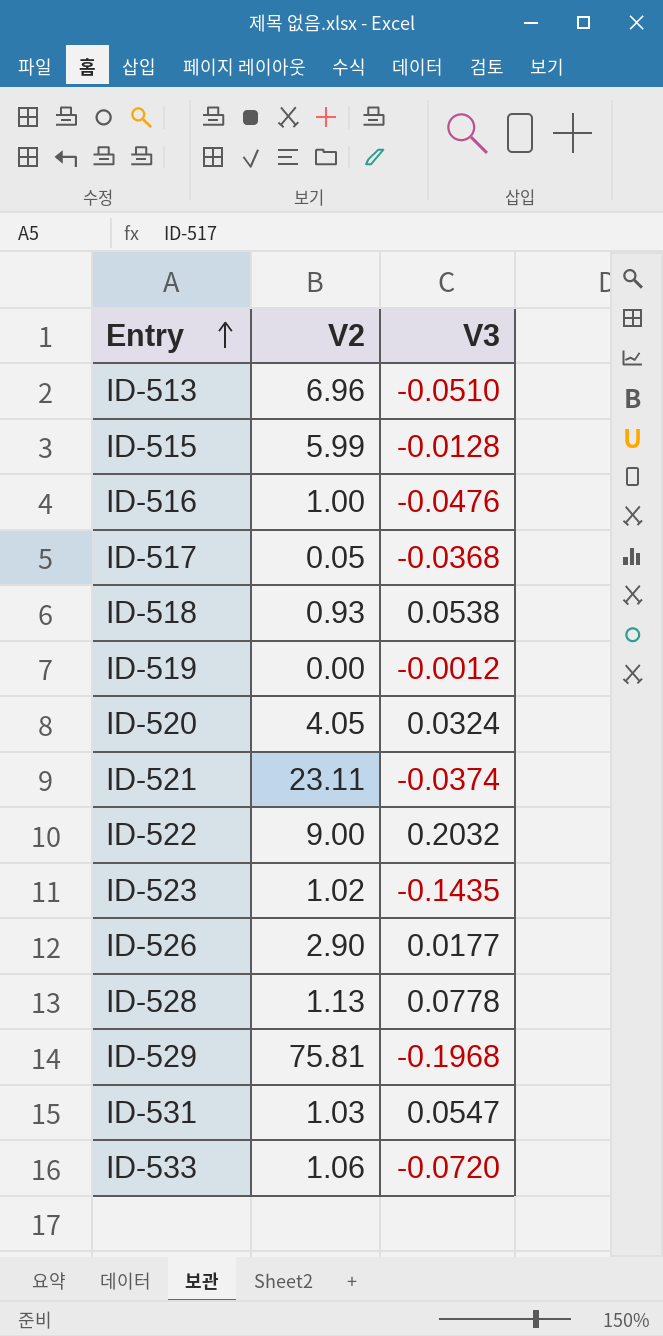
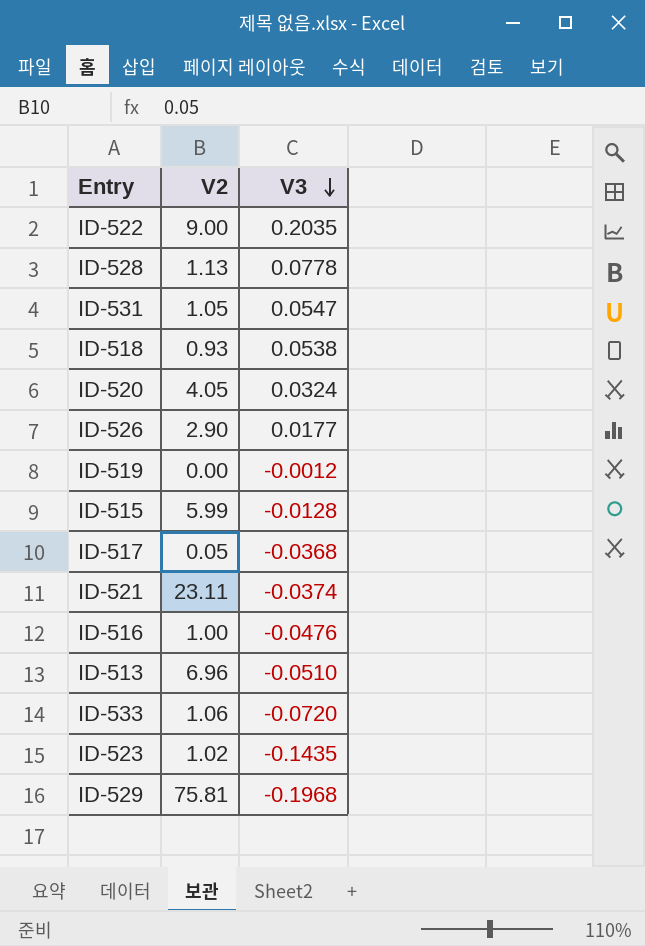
row order: Entry ascending -> V3 descending
ID-522 | V3: 0.2032 -> 0.2035
ID-531 | V2: 1.03 -> 1.05

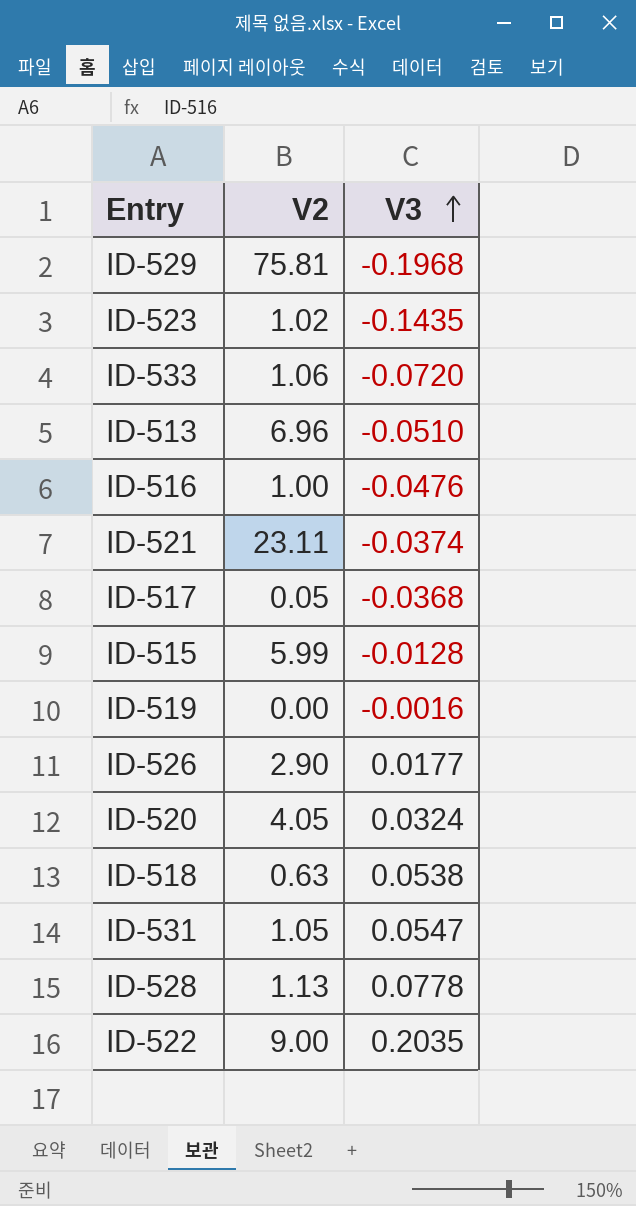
row order: V3 descending -> V3 ascending
ID-519 | V3: -0.0012 -> -0.0016
ID-518 | V2: 0.93 -> 0.63

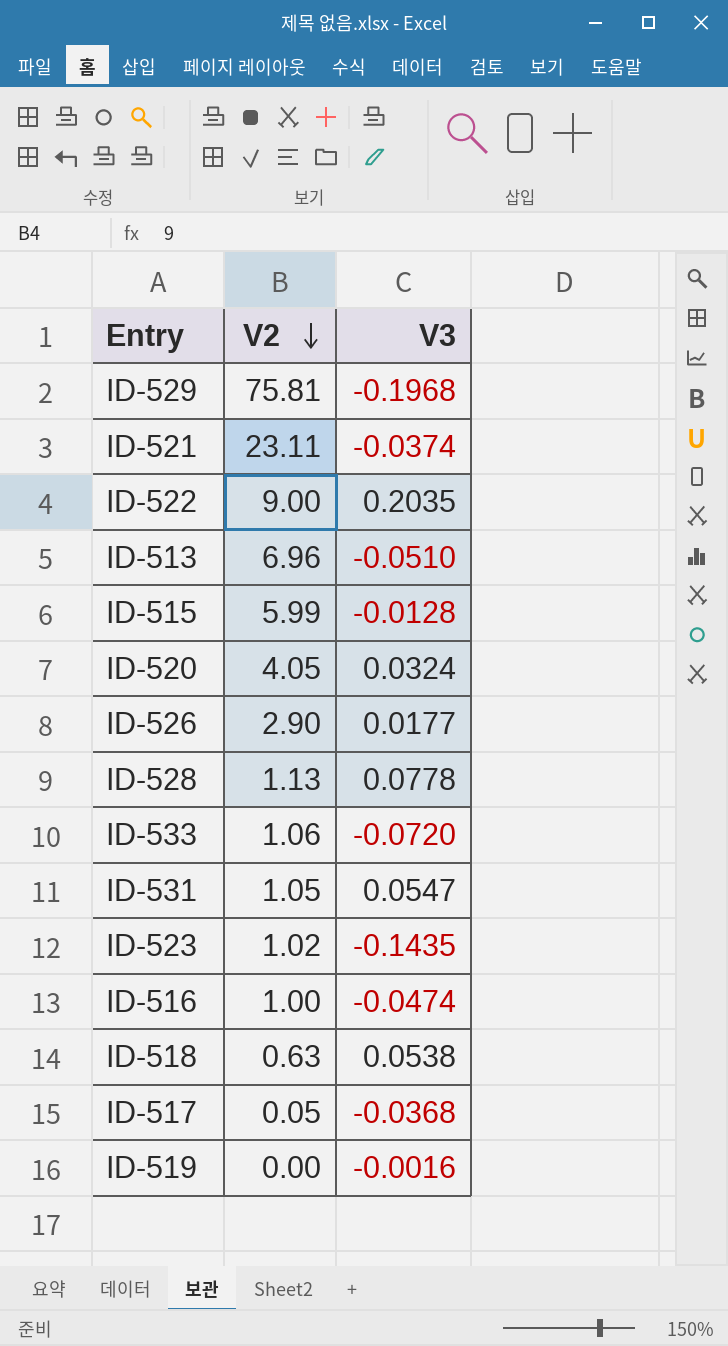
row order: V3 ascending -> V2 descending
ID-516 | V3: -0.0476 -> -0.0474

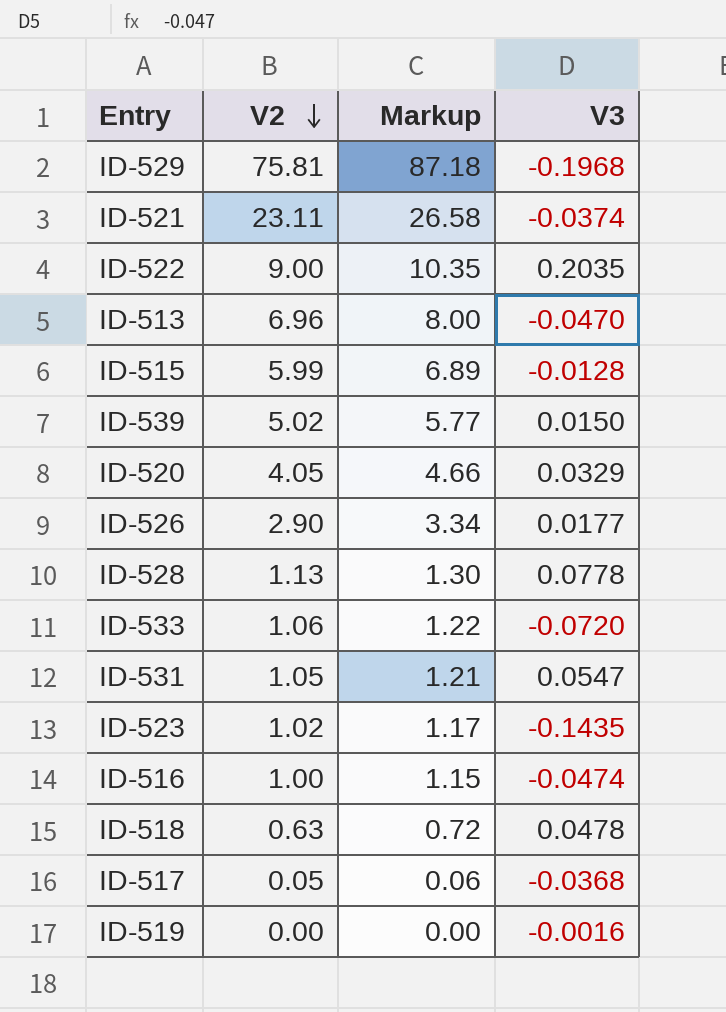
column Markup | formula: none -> [V2] * 1.15
ID-513 | V3: -0.0510 -> -0.0470
row ID-539: none -> 5.02 | 5.77 | 0.0150
ID-520 | V3: 0.0324 -> 0.0329
ID-518 | V3: 0.0538 -> 0.0478

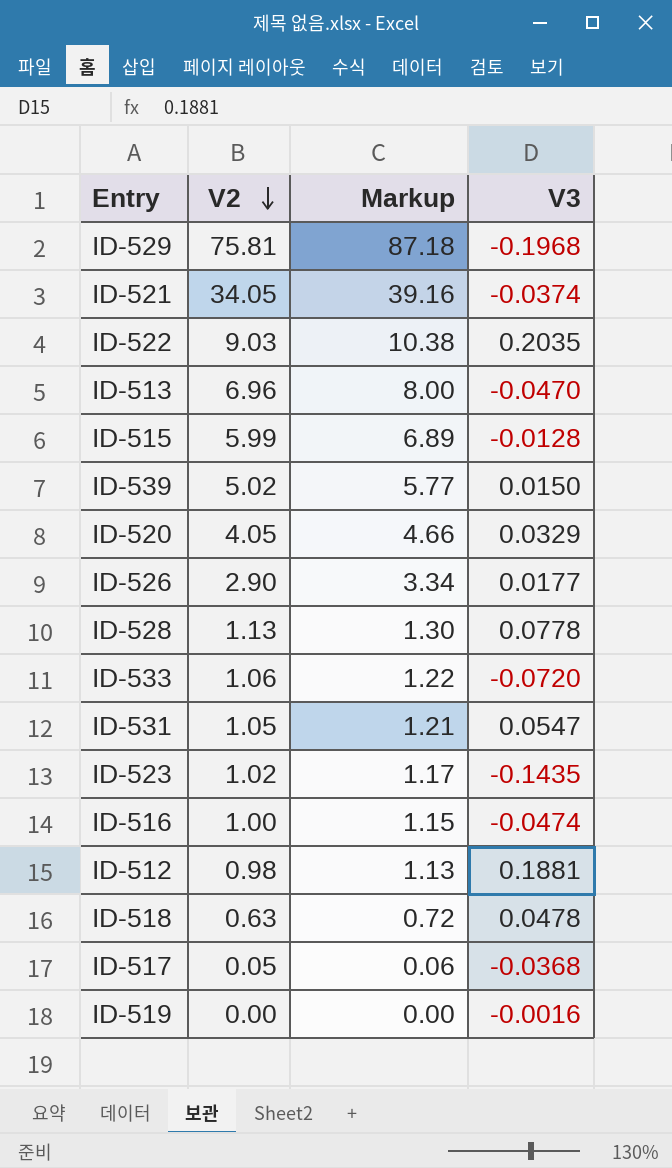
ID-521 | V2: 23.11 -> 34.05
ID-521 | Markup: 26.58 -> 39.16
ID-522 | V2: 9.00 -> 9.03
ID-522 | Markup: 10.35 -> 10.38
row ID-512: none -> 0.98 | 1.13 | 0.1881

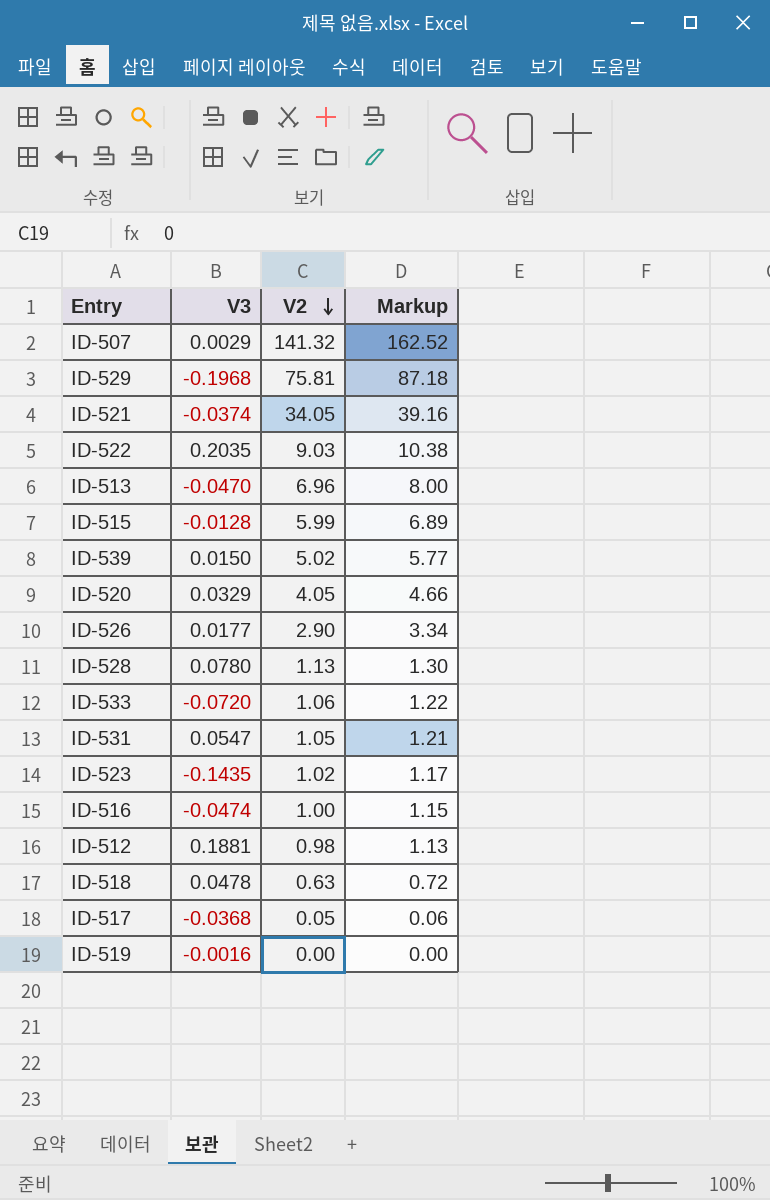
column V3 | position: 4 -> 2
row ID-507: none -> 0.0029 | 141.32 | 162.52
ID-528 | V3: 0.0778 -> 0.0780

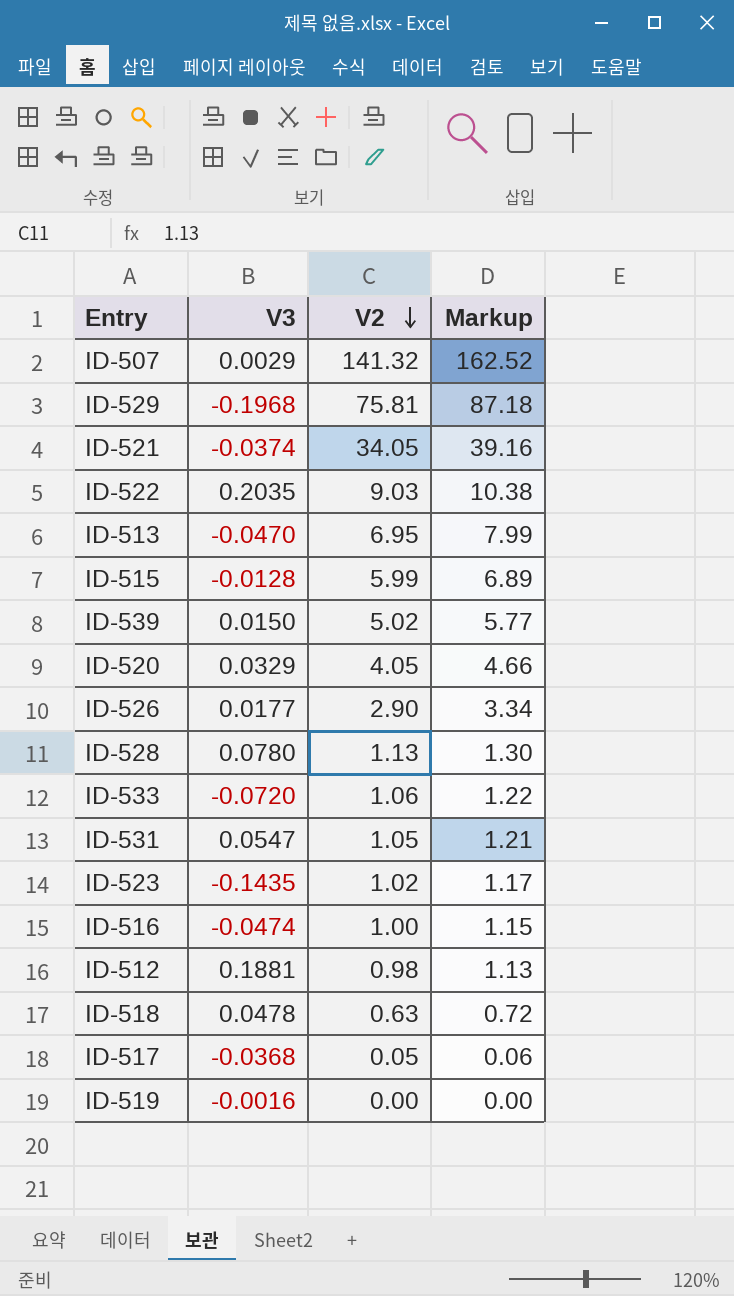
ID-513 | V2: 6.96 -> 6.95
ID-513 | Markup: 8.00 -> 7.99

